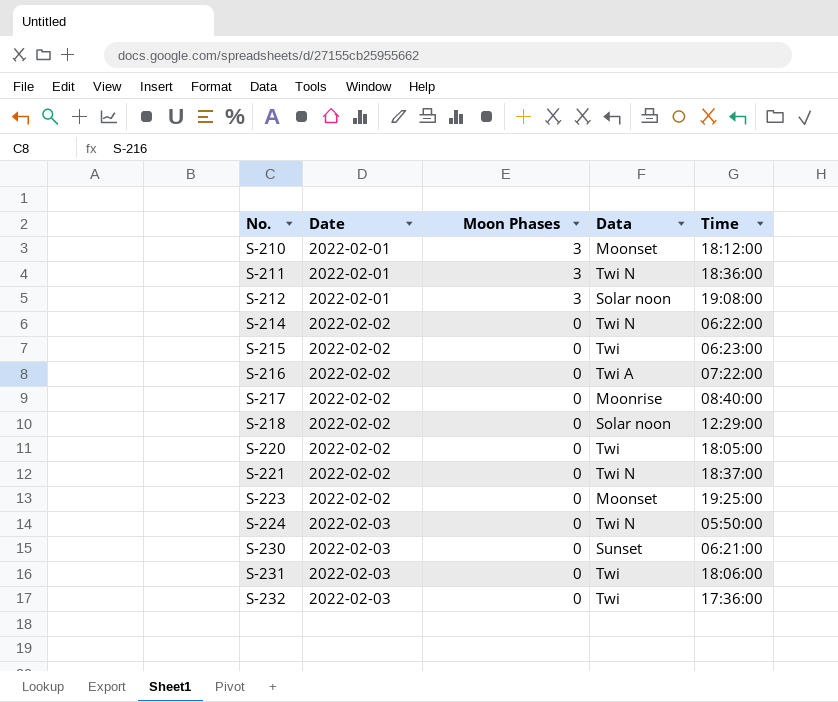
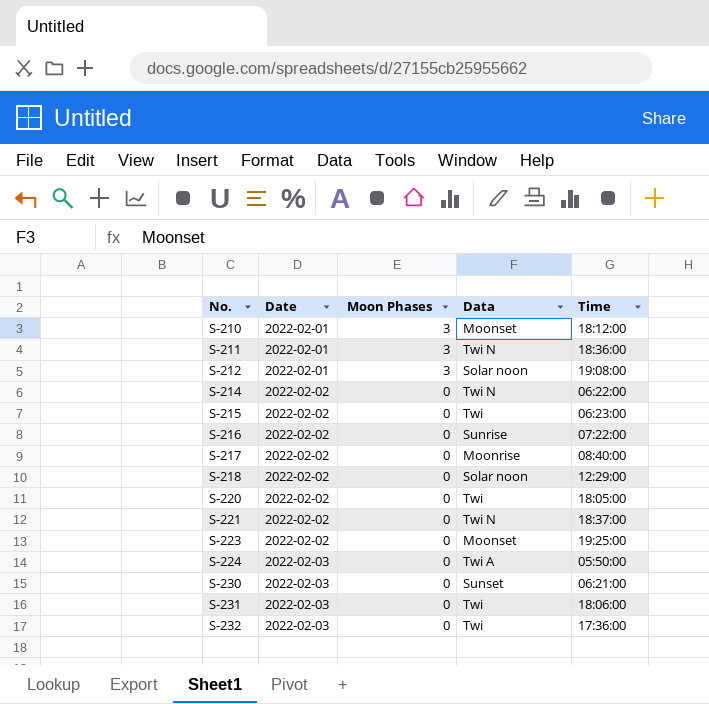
S-216 | Data: Twi A -> Sunrise
S-224 | Data: Twi N -> Twi A

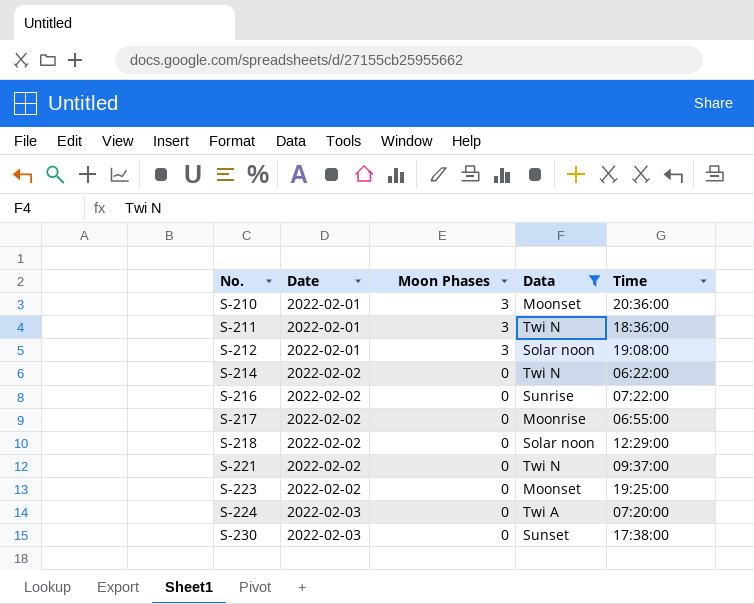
filter: none -> Data != Twi
S-210 | Time: 18:12:00 -> 20:36:00
S-217 | Time: 08:40:00 -> 06:55:00
S-221 | Time: 18:37:00 -> 09:37:00
S-224 | Time: 05:50:00 -> 07:20:00
S-230 | Time: 06:21:00 -> 17:38:00

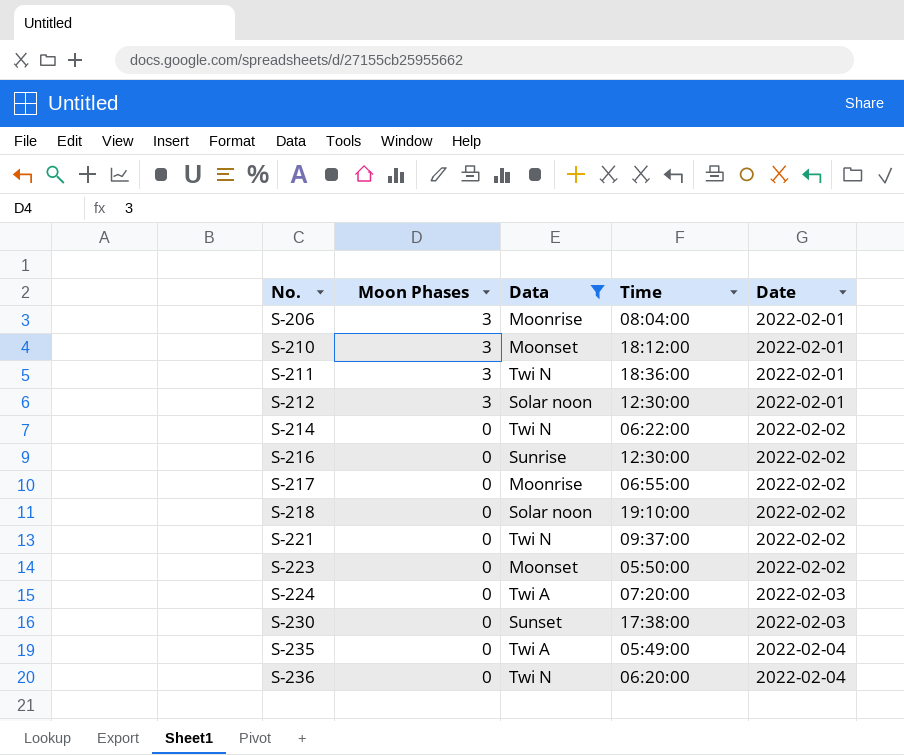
column Date | position: 2 -> 5
row S-206: none -> 3 | Moonrise | 08:04:00 | 2022-02-01
S-210 | Time: 20:36:00 -> 18:12:00
S-212 | Time: 19:08:00 -> 12:30:00
S-216 | Time: 07:22:00 -> 12:30:00
S-218 | Time: 12:29:00 -> 19:10:00
S-223 | Time: 19:25:00 -> 05:50:00
row S-235: none -> 0 | Twi A | 05:49:00 | 2022-02-04
row S-236: none -> 0 | Twi N | 06:20:00 | 2022-02-04

